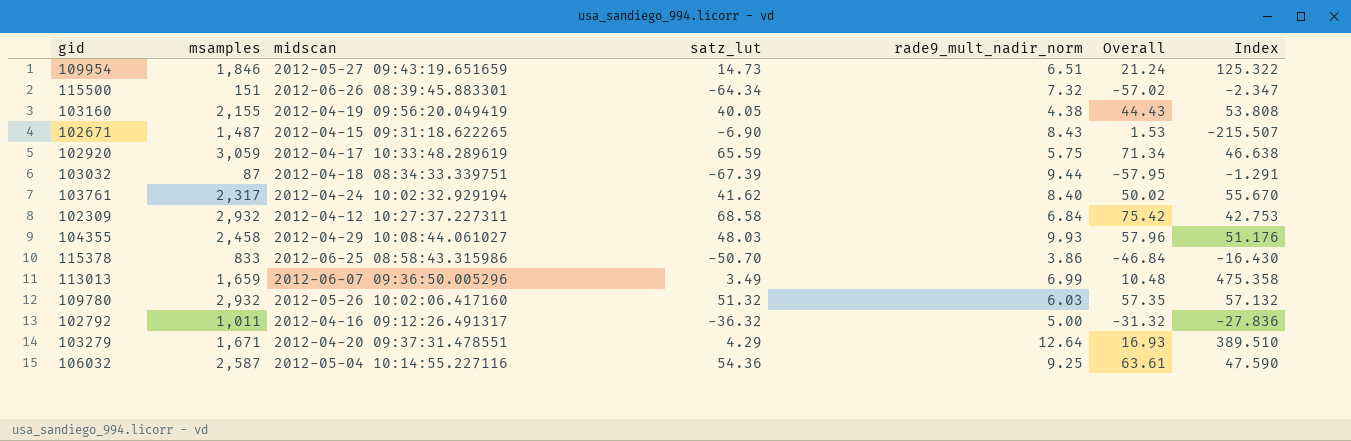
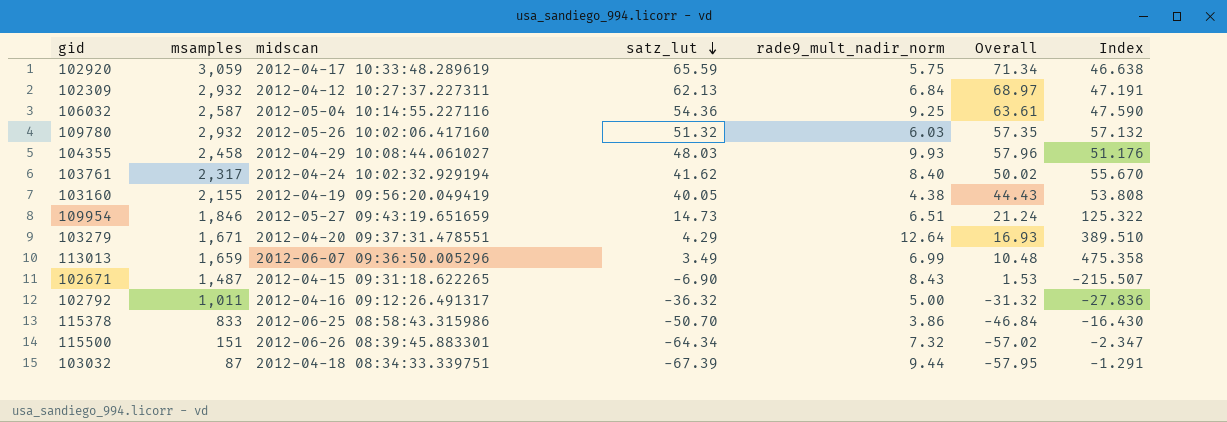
row order: none -> satz_lut descending
102309 | satz_lut: 68.58 -> 62.13
102309 | Overall: 75.42 -> 68.97
102309 | Index: 42.753 -> 47.191

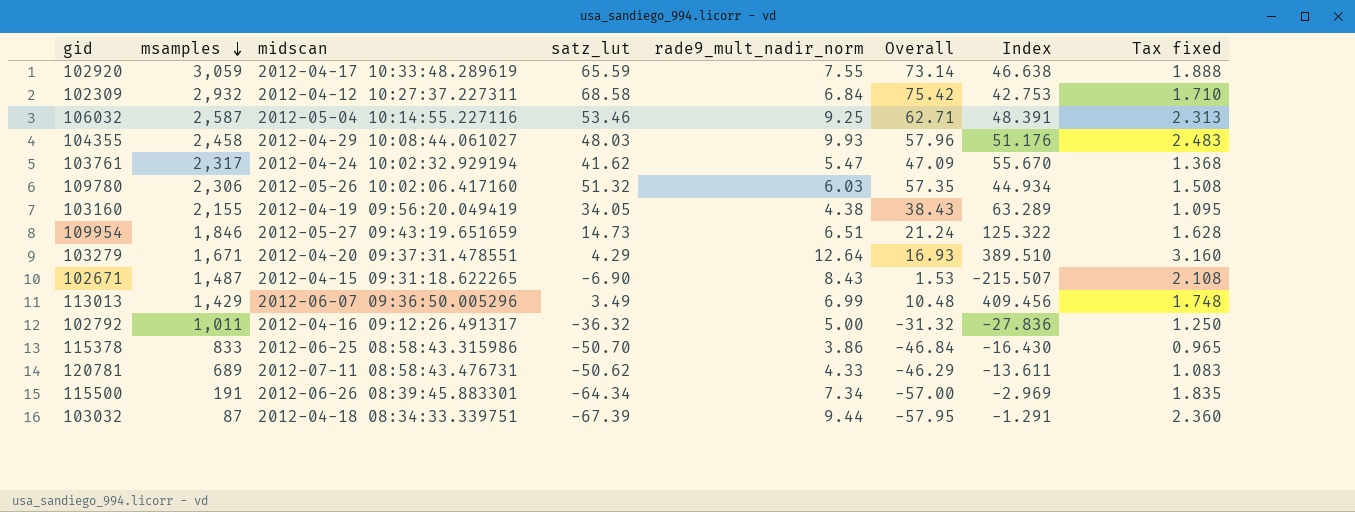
row order: satz_lut descending -> msamples descending
column Tax fixed | formula: none -> [rade9_mult_nadir_norm] * 0.25
102920 | rade9_mult_nadir_norm: 5.75 -> 7.55
102920 | Overall: 71.34 -> 73.14
102309 | satz_lut: 62.13 -> 68.58
102309 | Overall: 68.97 -> 75.42
102309 | Index: 47.191 -> 42.753
106032 | satz_lut: 54.36 -> 53.46
106032 | Overall: 63.61 -> 62.71
106032 | Index: 47.590 -> 48.391
103761 | rade9_mult_nadir_norm: 8.40 -> 5.47
103761 | Overall: 50.02 -> 47.09
109780 | msamples: 2,932 -> 2,306
109780 | Index: 57.132 -> 44.934
103160 | satz_lut: 40.05 -> 34.05
103160 | Overall: 44.43 -> 38.43
103160 | Index: 53.808 -> 63.289
113013 | msamples: 1,659 -> 1,429
113013 | Index: 475.358 -> 409.456
row 120781: none -> 689 | 2012-07-11 08:58:43.476731 | -50.62 | 4.33 | -46.29 | -13.611 | 1.083
115500 | msamples: 151 -> 191
115500 | rade9_mult_nadir_norm: 7.32 -> 7.34
115500 | Overall: -57.02 -> -57.00
115500 | Index: -2.347 -> -2.969

